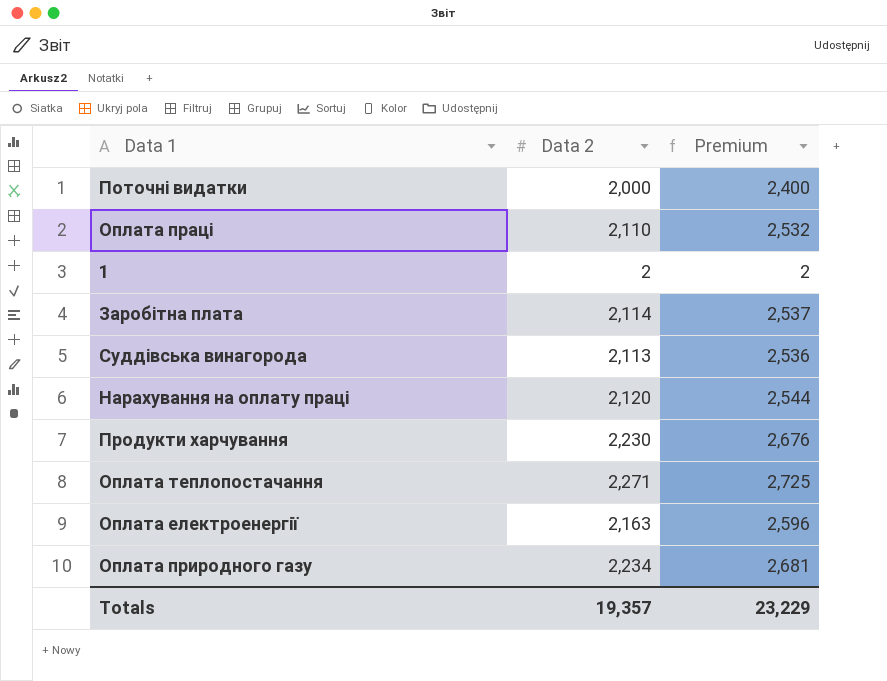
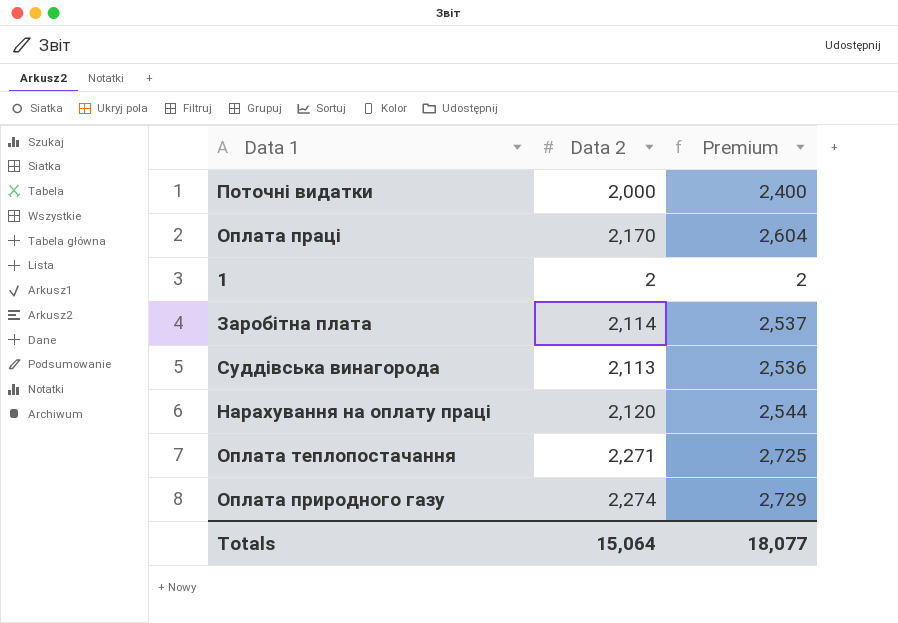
row Продукти харчування: 2,230 | 2,676 -> none
row Оплата електроенергії: 2,163 | 2,596 -> none
Оплата праці | Data 2: 2,110 -> 2,170
Оплата праці | Premium: 2,532 -> 2,604
Оплата природного газу | Data 2: 2,234 -> 2,274
Оплата природного газу | Premium: 2,681 -> 2,729
Totals | Data 2: 19,357 -> 15,064
Totals | Premium: 23,229 -> 18,077

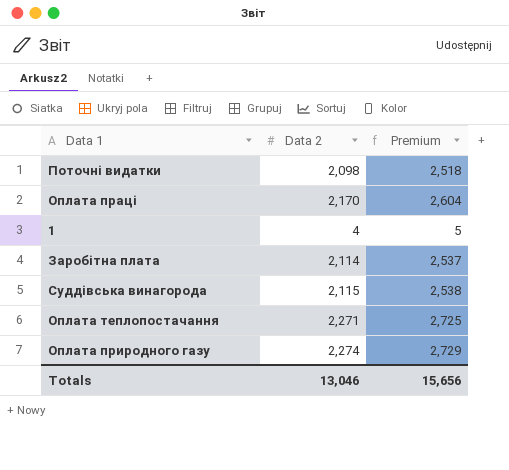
row Нарахування на оплату праці: 2,120 | 2,544 -> none
Поточні видатки | Data 2: 2,000 -> 2,098
Поточні видатки | Premium: 2,400 -> 2,518
1 | Data 2: 2 -> 4
1 | Premium: 2 -> 5
Суддівська винагорода | Data 2: 2,113 -> 2,115
Суддівська винагорода | Premium: 2,536 -> 2,538
Totals | Data 2: 15,064 -> 13,046
Totals | Premium: 18,077 -> 15,656

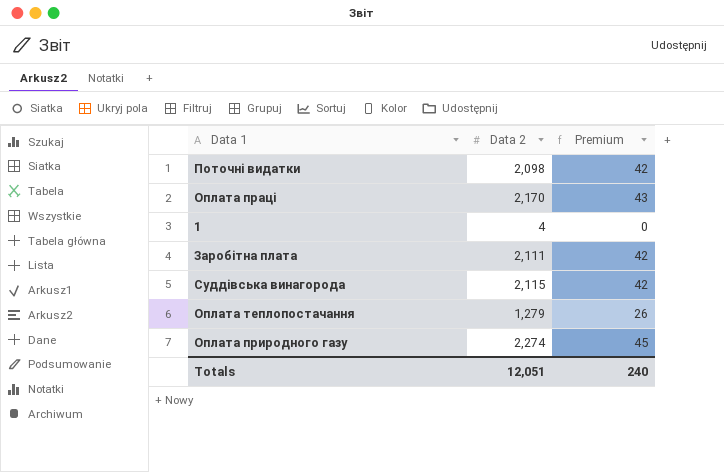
column Premium | formula: [Data 2] * 1.2 -> [Data 2] * 0.02
Заробітна плата | Data 2: 2,114 -> 2,111
Оплата теплопостачання | Data 2: 2,271 -> 1,279
Totals | Data 2: 13,046 -> 12,051
Totals | Premium: 15,656 -> 240

